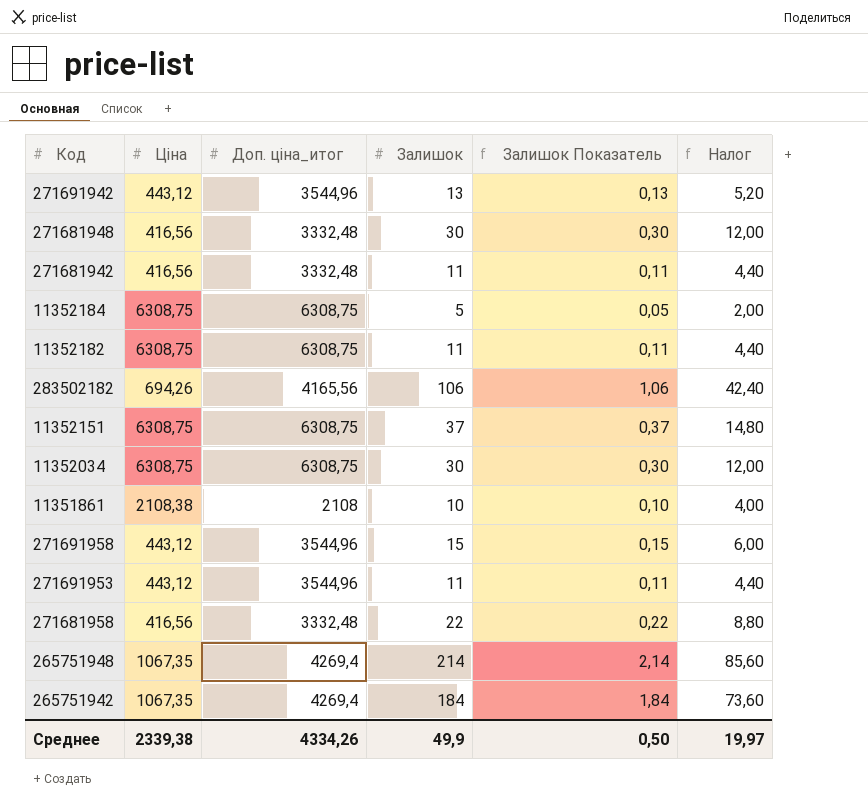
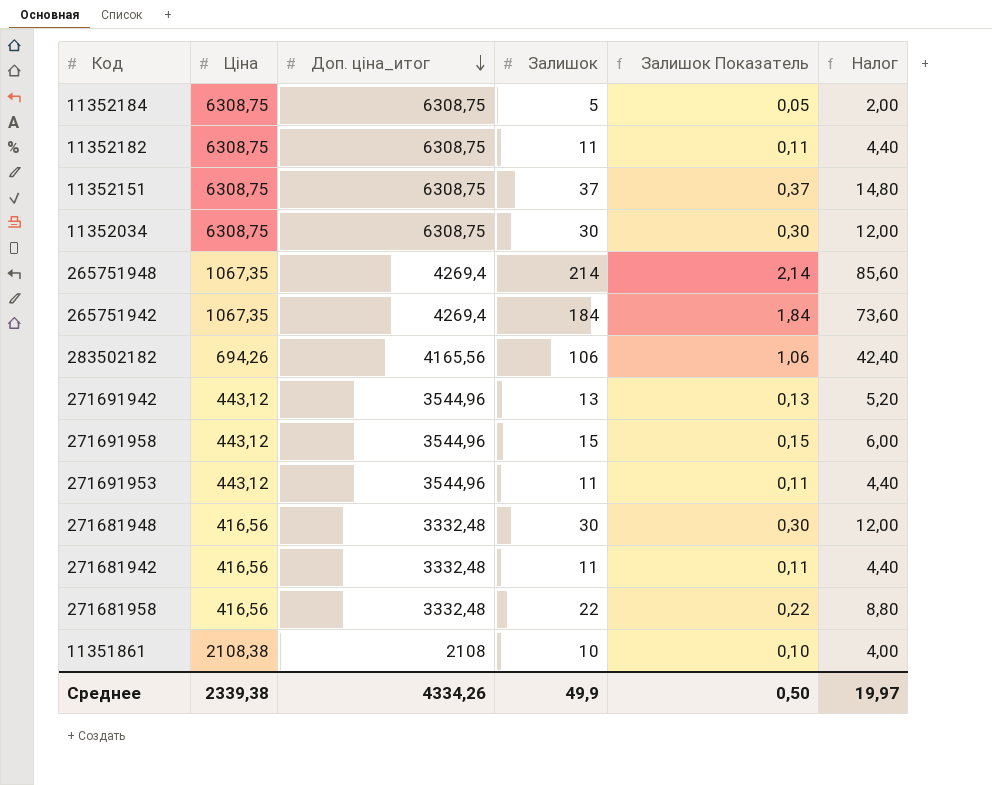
row order: none -> Доп. ціна_итог descending

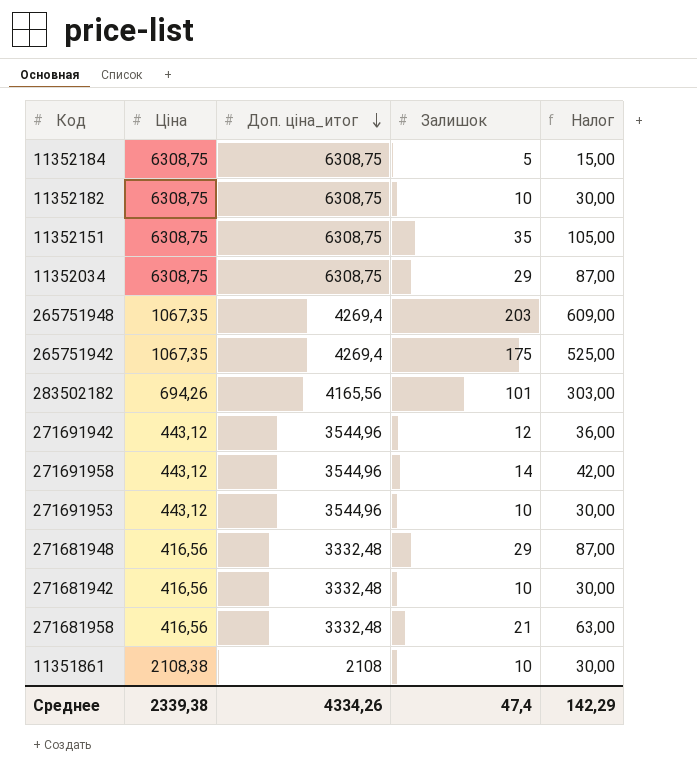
column Залишок Показатель | formula: [Залишок] * 0,01 -> none
column Налог | formula: [Залишок] * 0,4 -> [Залишок] * 3
11352182 | Залишок: 11 -> 10
11352151 | Залишок: 37 -> 35
11352034 | Залишок: 30 -> 29
265751948 | Залишок: 214 -> 203
265751942 | Залишок: 184 -> 175
283502182 | Залишок: 106 -> 101
271691942 | Залишок: 13 -> 12
271691958 | Залишок: 15 -> 14
271691953 | Залишок: 11 -> 10
271681948 | Залишок: 30 -> 29
271681942 | Залишок: 11 -> 10
271681958 | Залишок: 22 -> 21
Среднее | Залишок: 49,9 -> 47,4
Среднее | Налог: 19,97 -> 142,29

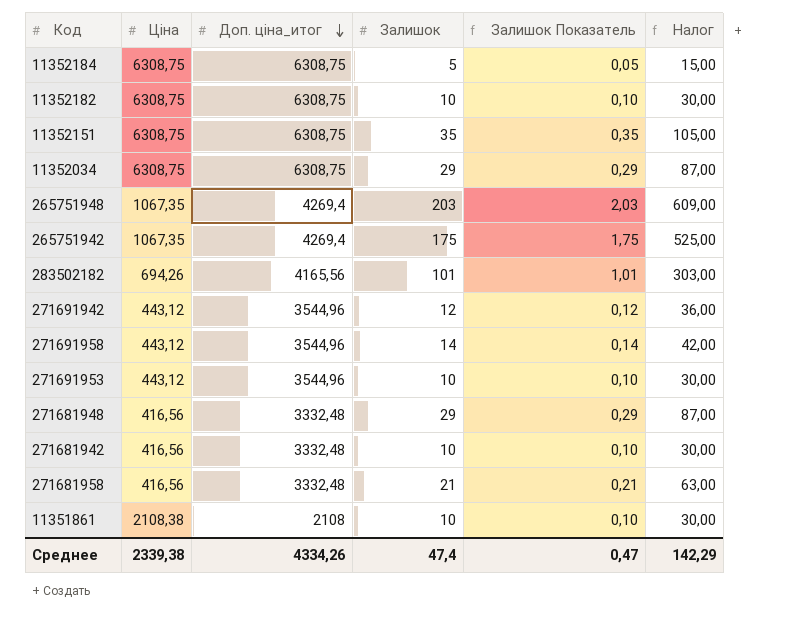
column Залишок Показатель | formula: none -> [Залишок] * 0,01

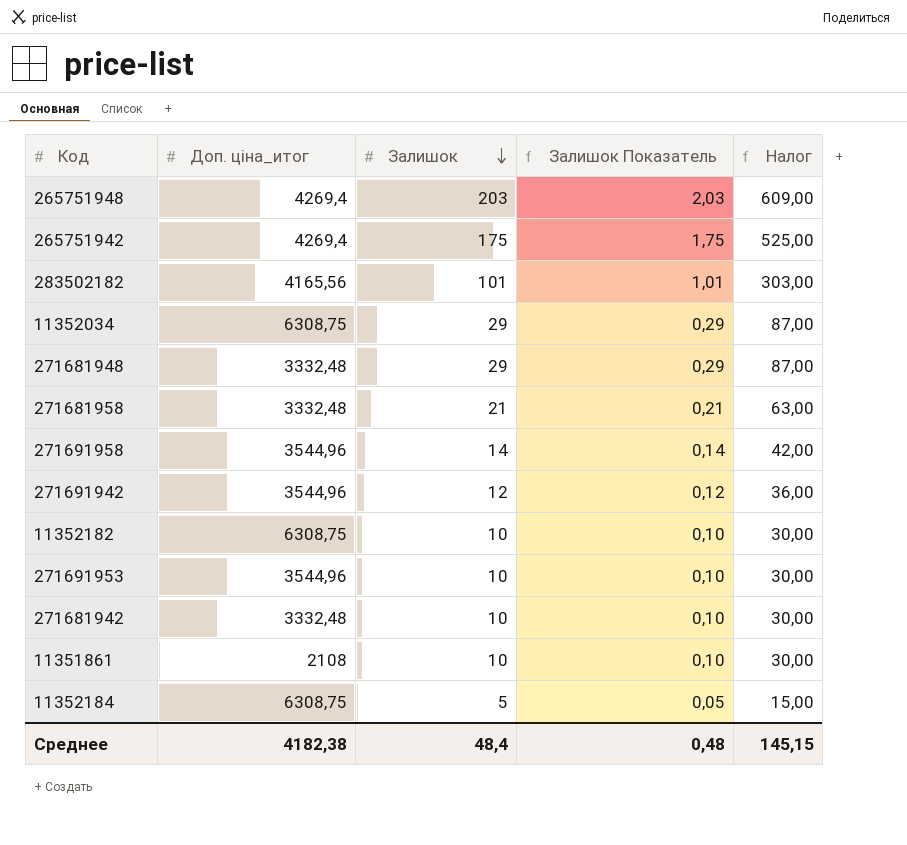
row order: Доп. ціна_итог descending -> Залишок descending
column Ціна | position: 2 -> none
row 11352151: 6308,75 | 6308,75 | 35 | 0,35 | 105,00 -> none
Среднее | Доп. ціна_итог: 4334,26 -> 4182,38
Среднее | Залишок: 47,4 -> 48,4
Среднее | Залишок Показатель: 0,47 -> 0,48
Среднее | Налог: 142,29 -> 145,15

